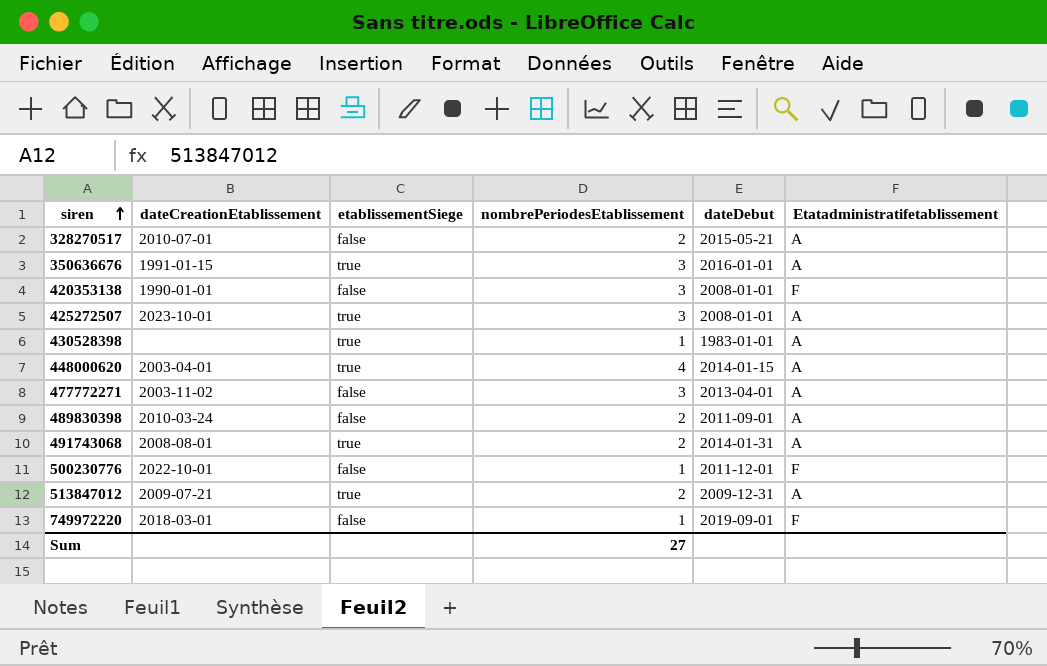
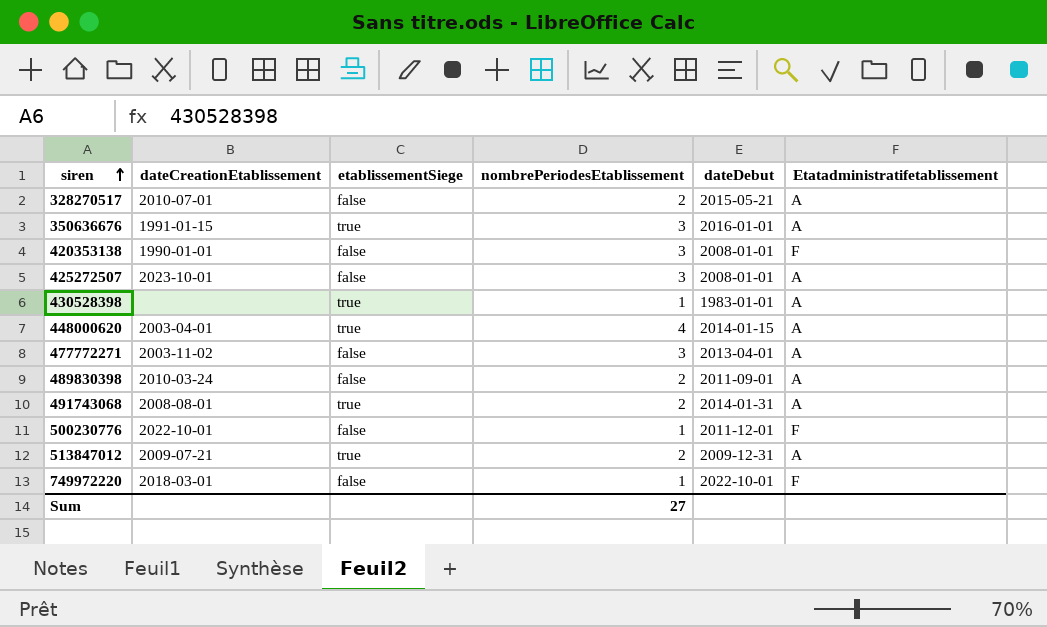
425272507 | etablissementSiege: true -> false
749972220 | dateDebut: 2019-09-01 -> 2022-10-01

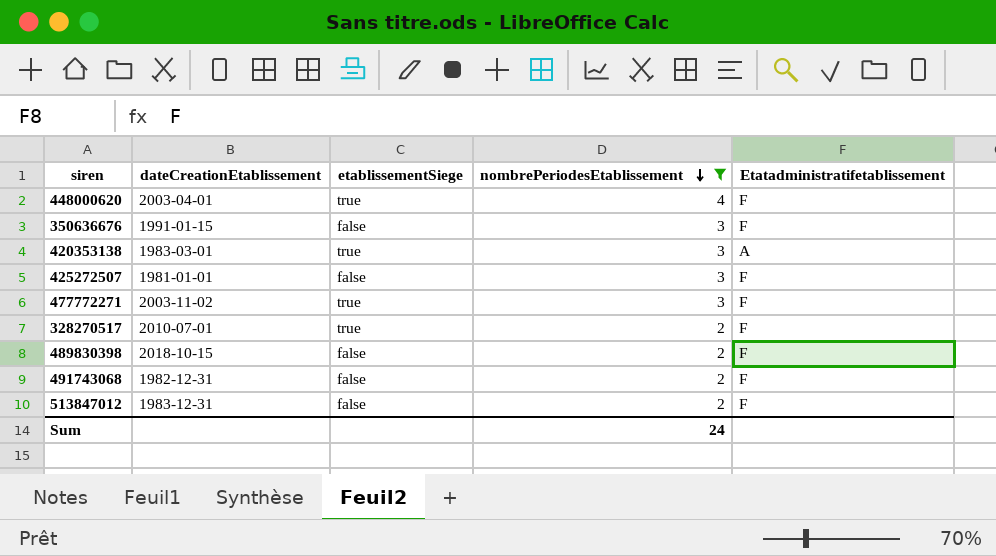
filter: none -> nombrePeriodesEtablissement != 1
row order: siren ascending -> nombrePeriodesEtablissement descending
column dateDebut | position: 5 -> none
448000620 | Etatadministratifetablissement: A -> F
350636676 | etablissementSiege: true -> false
350636676 | Etatadministratifetablissement: A -> F
420353138 | dateCreationEtablissement: 1990-01-01 -> 1983-03-01
420353138 | etablissementSiege: false -> true
420353138 | Etatadministratifetablissement: F -> A
425272507 | dateCreationEtablissement: 2023-10-01 -> 1981-01-01
425272507 | Etatadministratifetablissement: A -> F
477772271 | etablissementSiege: false -> true
477772271 | Etatadministratifetablissement: A -> F
328270517 | etablissementSiege: false -> true
328270517 | Etatadministratifetablissement: A -> F
489830398 | dateCreationEtablissement: 2010-03-24 -> 2018-10-15
489830398 | Etatadministratifetablissement: A -> F
491743068 | dateCreationEtablissement: 2008-08-01 -> 1982-12-31
491743068 | etablissementSiege: true -> false
491743068 | Etatadministratifetablissement: A -> F
513847012 | dateCreationEtablissement: 2009-07-21 -> 1983-12-31
513847012 | etablissementSiege: true -> false
513847012 | Etatadministratifetablissement: A -> F
Sum | nombrePeriodesEtablissement: 27 -> 24

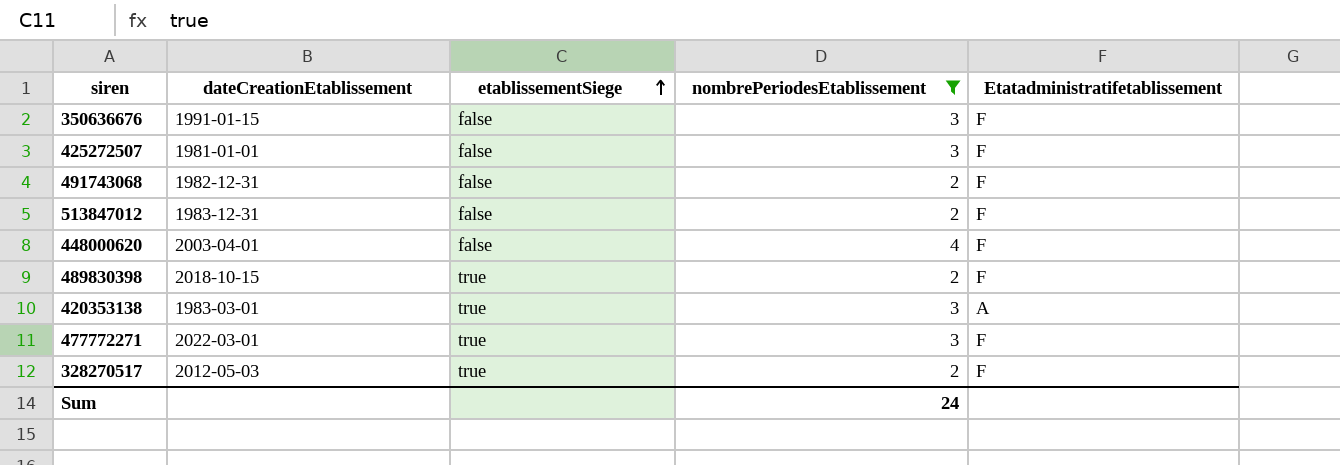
row order: nombrePeriodesEtablissement descending -> etablissementSiege ascending
448000620 | etablissementSiege: true -> false
489830398 | etablissementSiege: false -> true
477772271 | dateCreationEtablissement: 2003-11-02 -> 2022-03-01
328270517 | dateCreationEtablissement: 2010-07-01 -> 2012-05-03

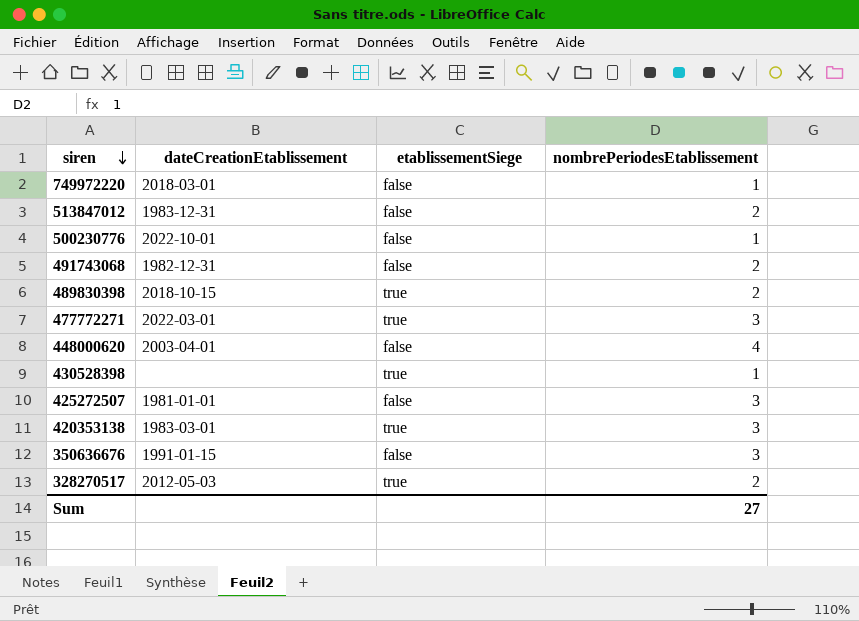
filter: nombrePeriodesEtablissement != 1 -> none
row order: etablissementSiege ascending -> siren descending
column Etatadministratifetablissement | position: 5 -> none
Sum | nombrePeriodesEtablissement: 24 -> 27

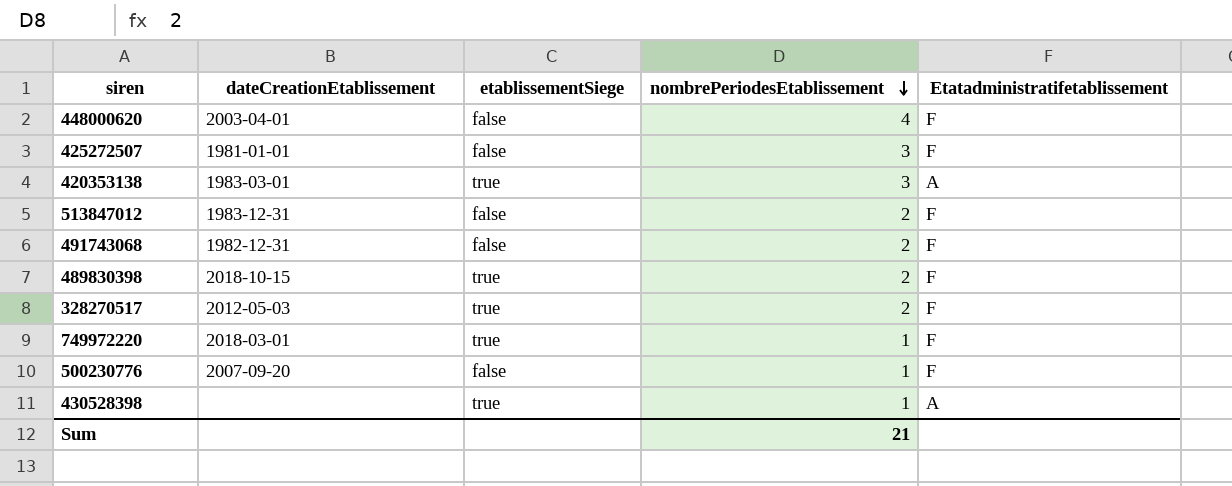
row order: siren descending -> nombrePeriodesEtablissement descending
column Etatadministratifetablissement | position: none -> 5
row 477772271: 2022-03-01 | true | 3 -> none
row 350636676: 1991-01-15 | false | 3 -> none
749972220 | etablissementSiege: false -> true
500230776 | dateCreationEtablissement: 2022-10-01 -> 2007-09-20
Sum | nombrePeriodesEtablissement: 27 -> 21

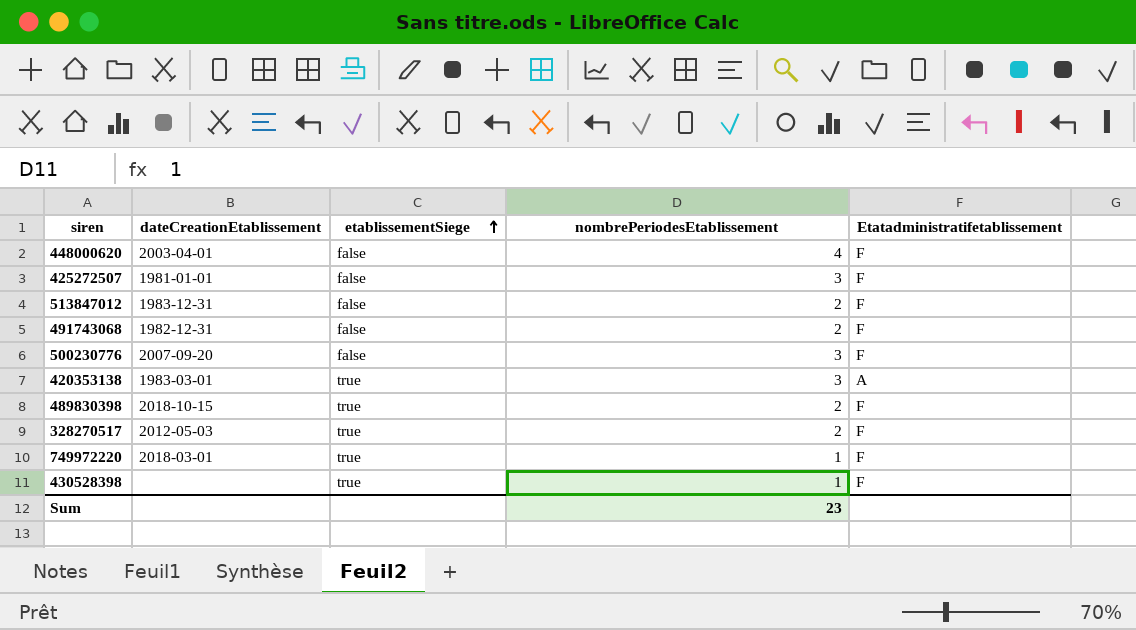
row order: nombrePeriodesEtablissement descending -> etablissementSiege ascending
500230776 | nombrePeriodesEtablissement: 1 -> 3
430528398 | Etatadministratifetablissement: A -> F
Sum | nombrePeriodesEtablissement: 21 -> 23

